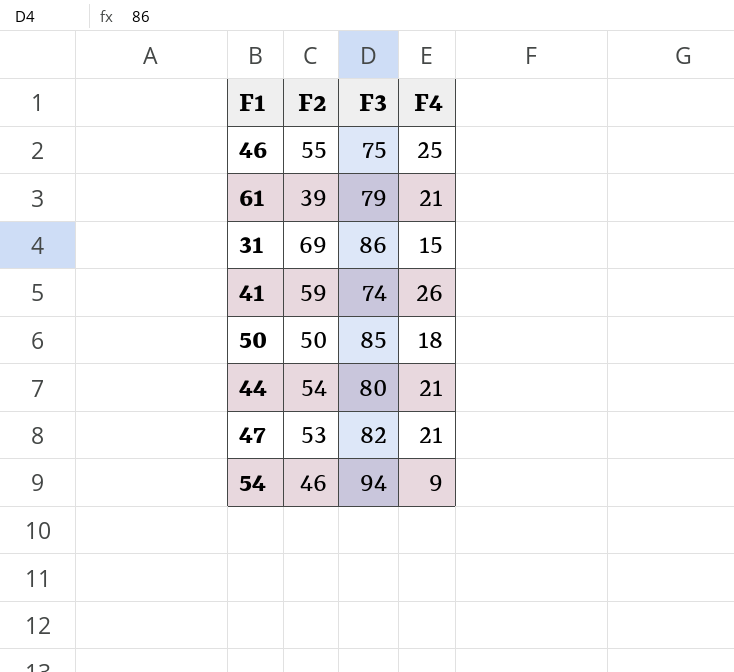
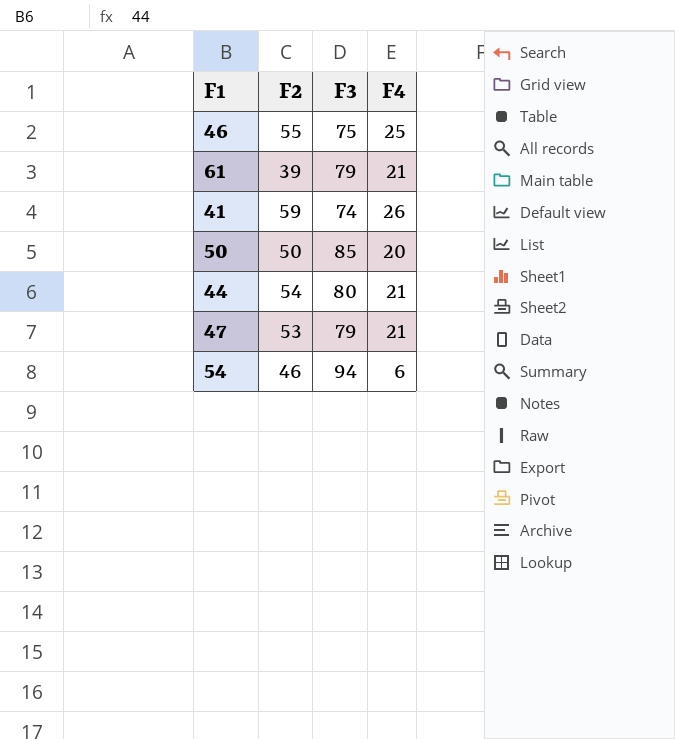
row 31: 69 | 86 | 15 -> none
50 | F4: 18 -> 20
47 | F3: 82 -> 79
54 | F4: 9 -> 6

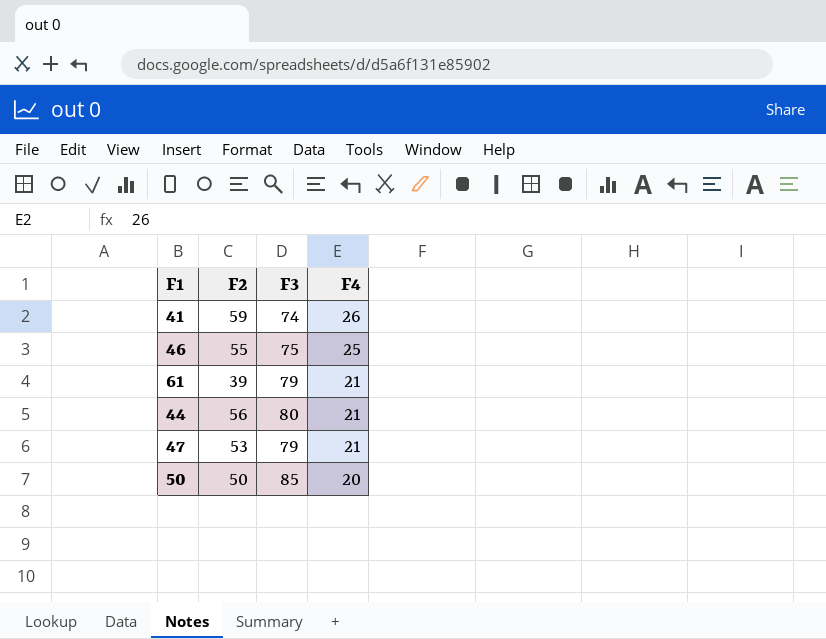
row order: none -> F4 descending
row 54: 46 | 94 | 6 -> none
44 | F2: 54 -> 56

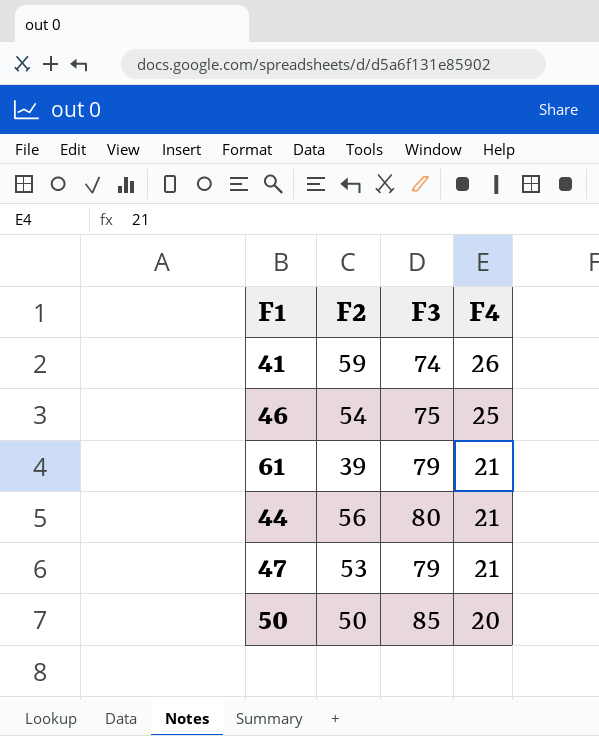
46 | F2: 55 -> 54

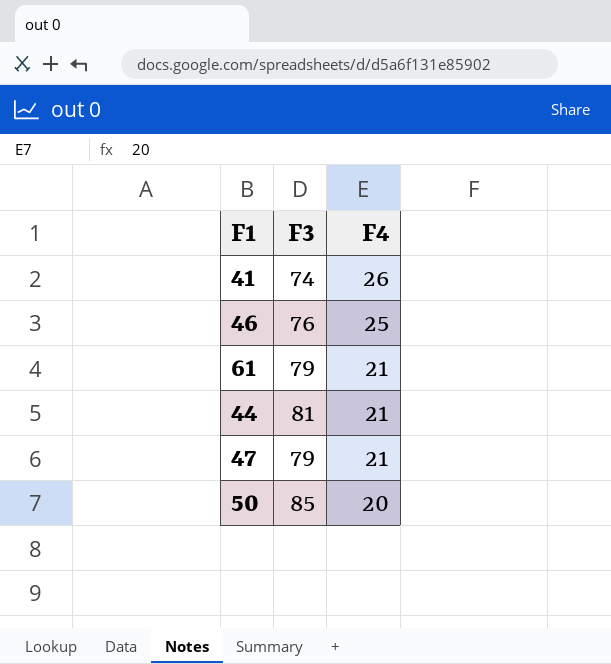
column F2 | position: 2 -> none
46 | F3: 75 -> 76
44 | F3: 80 -> 81

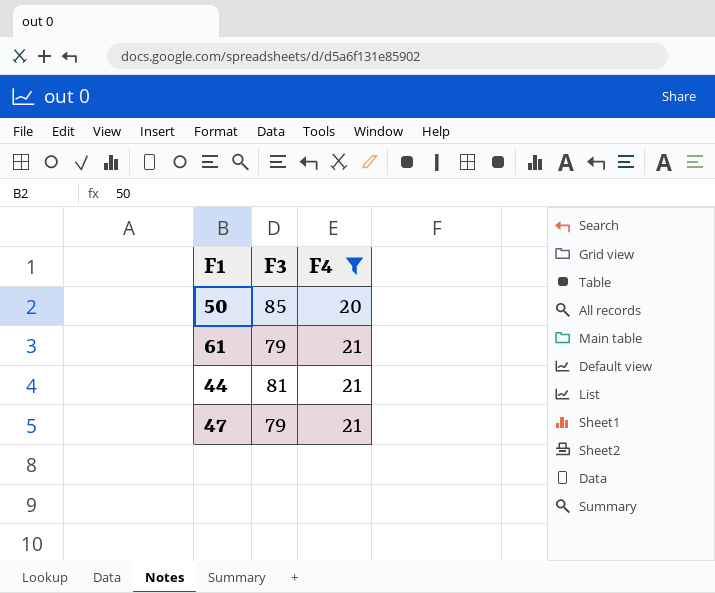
filter: none -> F4 <= 21
row order: F4 descending -> F4 ascending

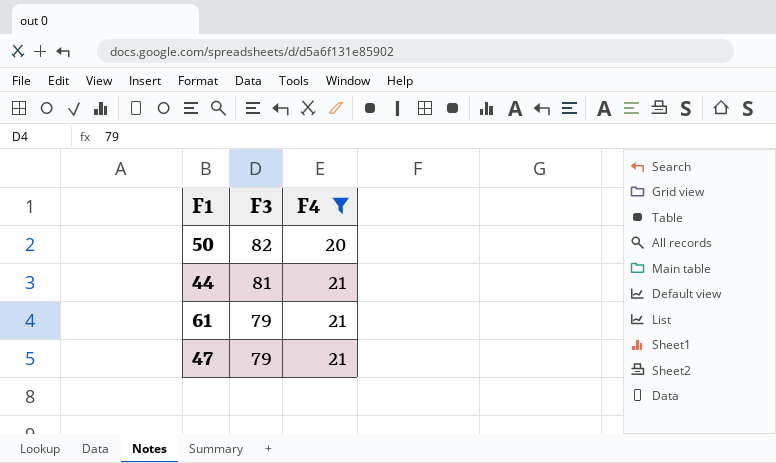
row order: F4 ascending -> F3 descending
50 | F3: 85 -> 82

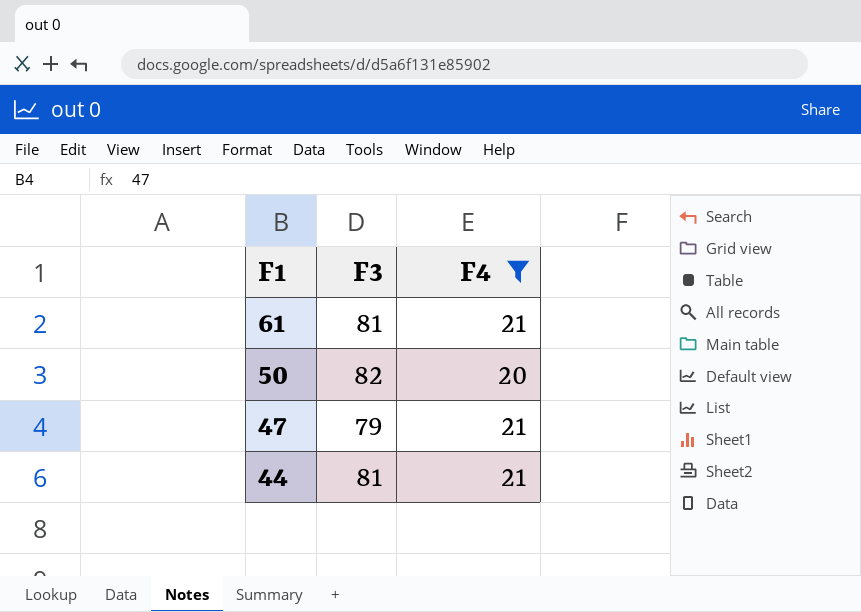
row order: F3 descending -> F1 descending
61 | F3: 79 -> 81

